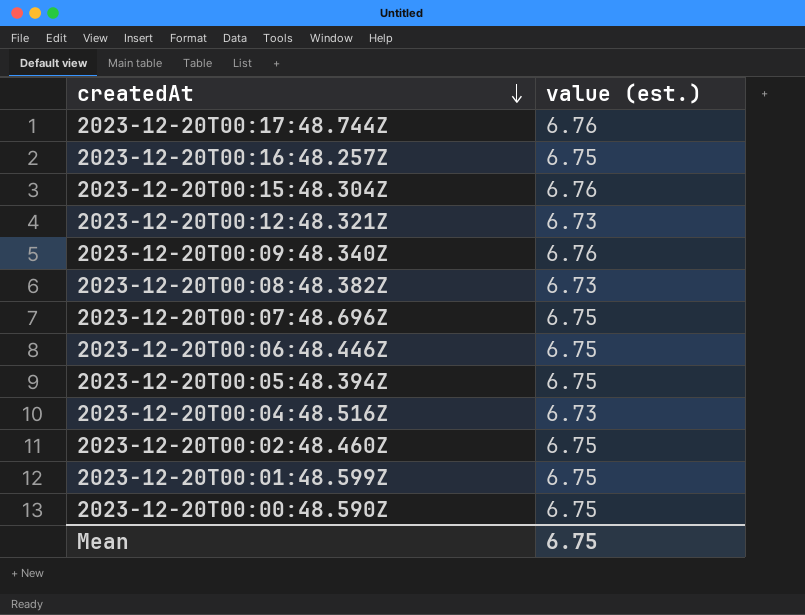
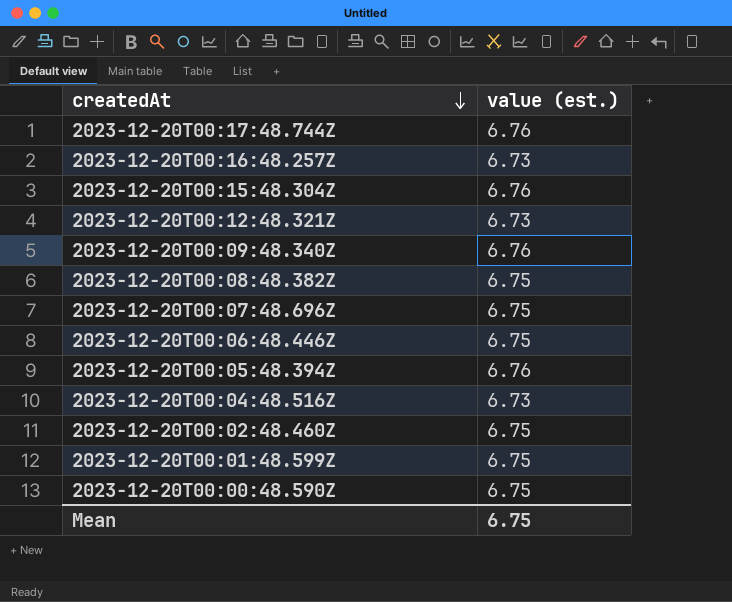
2023-12-20T00:16:48.257Z | value (est.): 6.75 -> 6.73
2023-12-20T00:08:48.382Z | value (est.): 6.73 -> 6.75
2023-12-20T00:05:48.394Z | value (est.): 6.75 -> 6.76

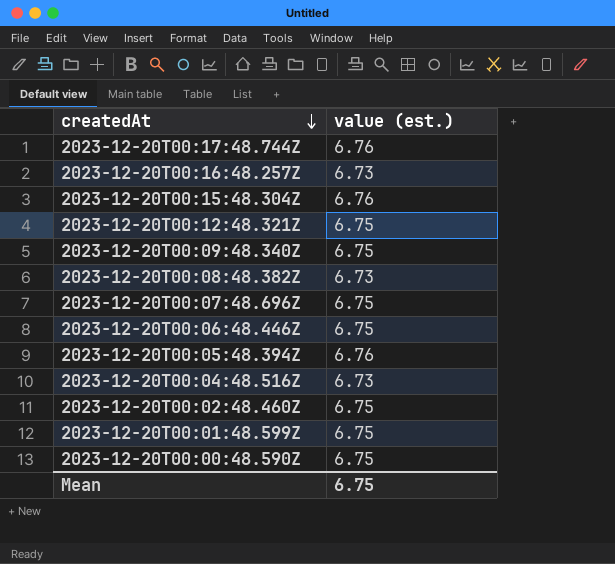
2023-12-20T00:12:48.321Z | value (est.): 6.73 -> 6.75
2023-12-20T00:09:48.340Z | value (est.): 6.76 -> 6.75
2023-12-20T00:08:48.382Z | value (est.): 6.75 -> 6.73

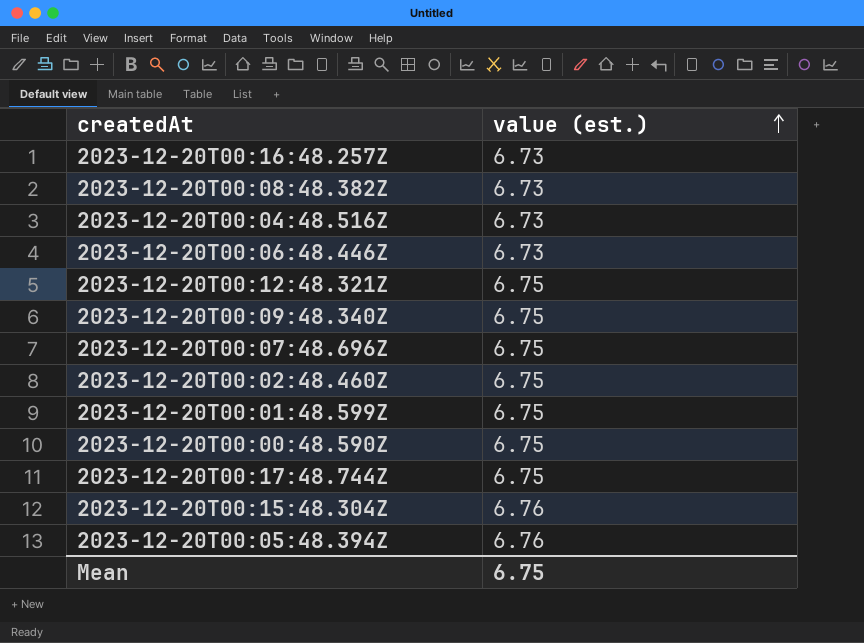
row order: createdAt descending -> value (est.) ascending
2023-12-20T00:06:48.446Z | value (est.): 6.75 -> 6.73
2023-12-20T00:17:48.744Z | value (est.): 6.76 -> 6.75

